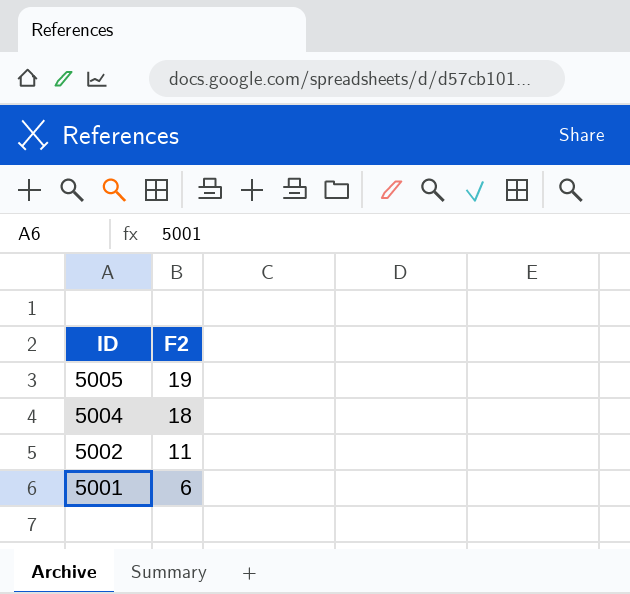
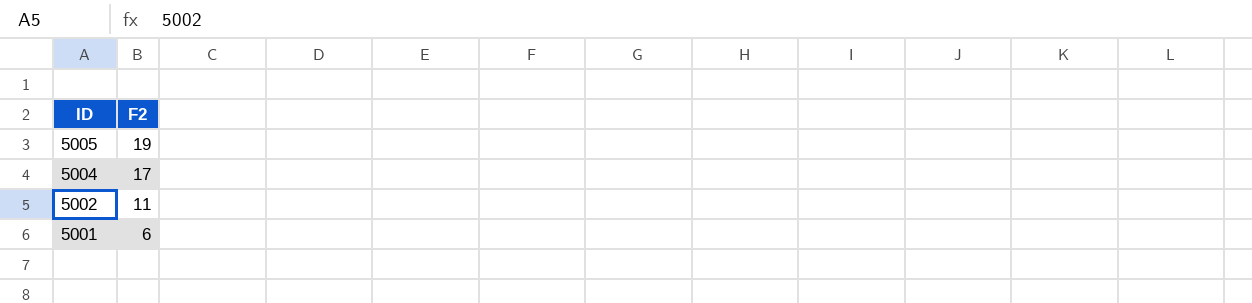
5004 | F2: 18 -> 17

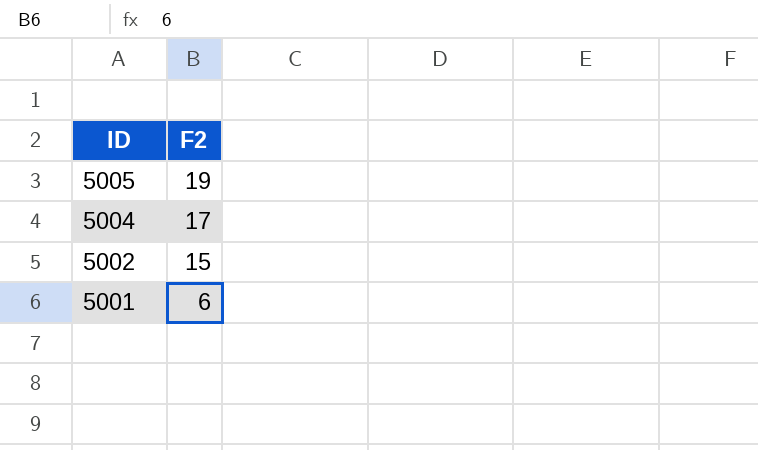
5002 | F2: 11 -> 15

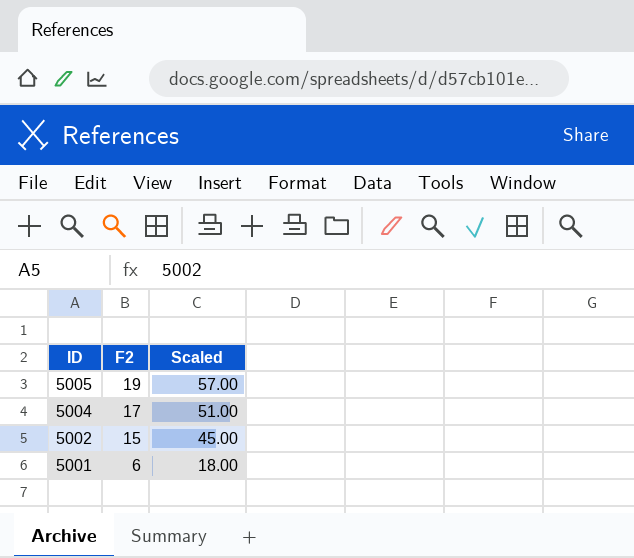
column Scaled | formula: none -> [F2] * 3

